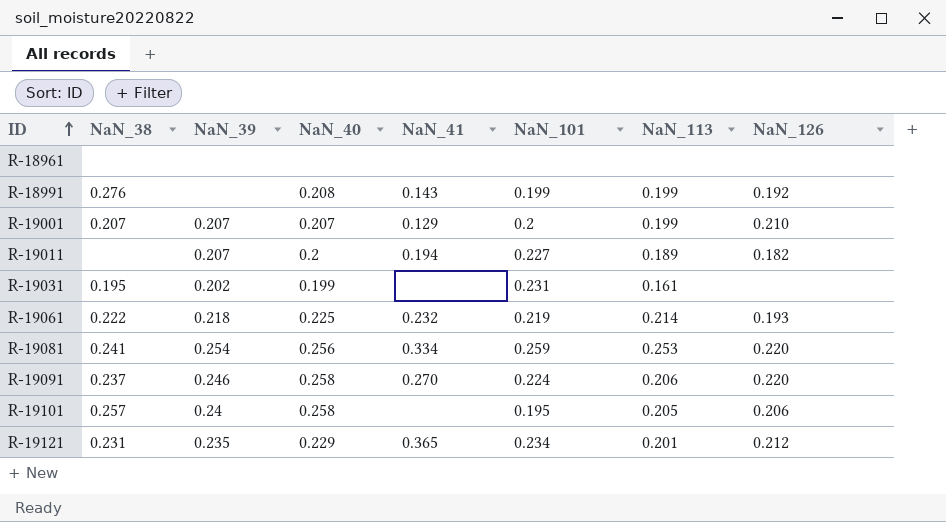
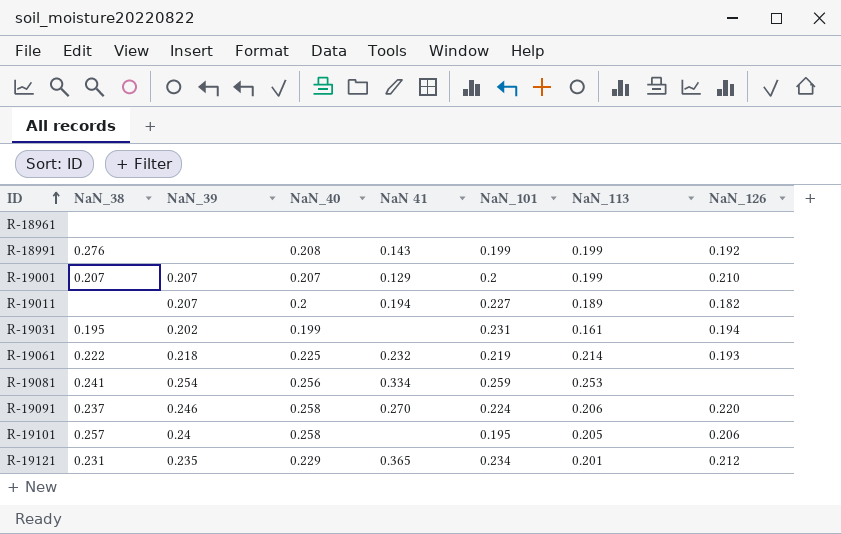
column name: NaN_41 -> NaN 41
R-19031 | NaN_126: none -> 0.194
R-19081 | NaN_126: 0.220 -> none

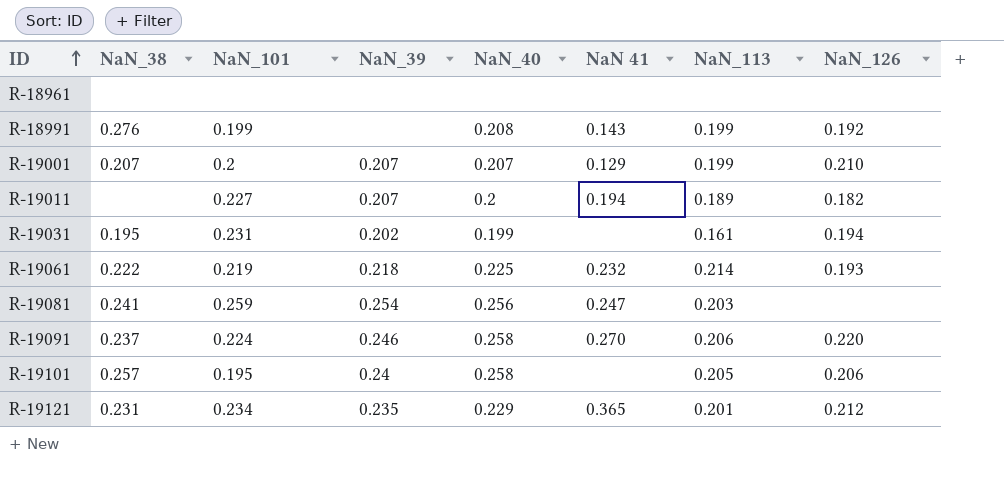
column NaN_101 | position: 6 -> 3
R-19081 | NaN 41: 0.334 -> 0.247
R-19081 | NaN_113: 0.253 -> 0.203

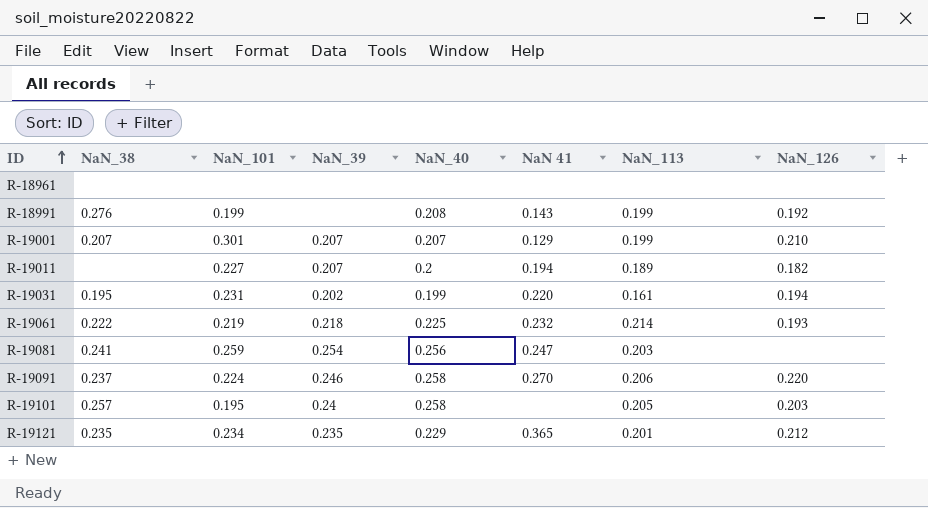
R-19001 | NaN_101: 0.2 -> 0.301
R-19031 | NaN 41: none -> 0.220
R-19101 | NaN_126: 0.206 -> 0.203
R-19121 | NaN_38: 0.231 -> 0.235

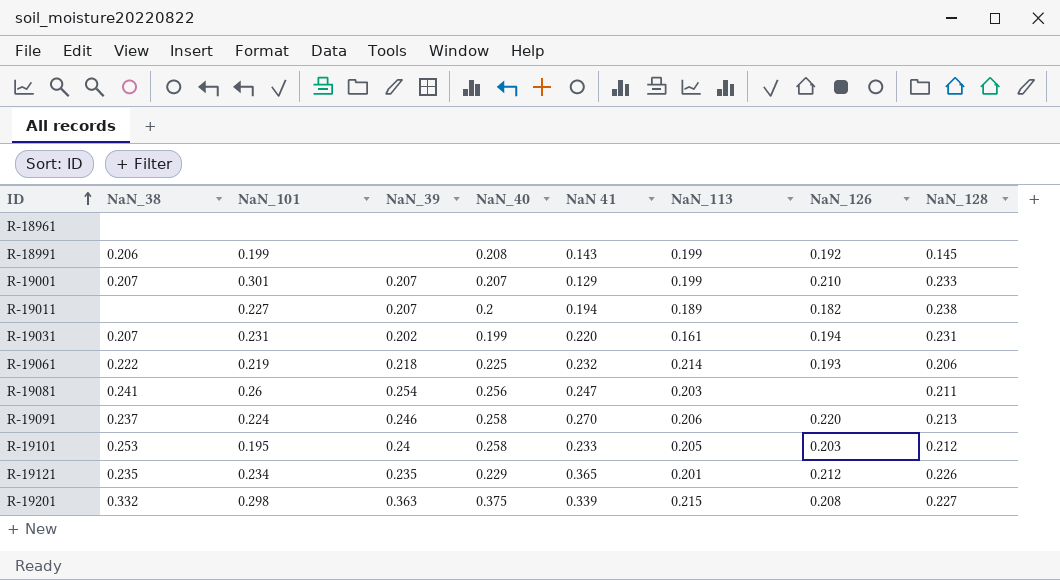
column NaN_128 | position: none -> 9
R-18991 | NaN_38: 0.276 -> 0.206
R-19031 | NaN_38: 0.195 -> 0.207
R-19081 | NaN_101: 0.259 -> 0.26
R-19101 | NaN_38: 0.257 -> 0.253
R-19101 | NaN 41: none -> 0.233
row R-19201: none -> 0.332 | 0.298 | 0.363 | 0.375 | 0.339 | 0.215 | 0.208 | 0.227

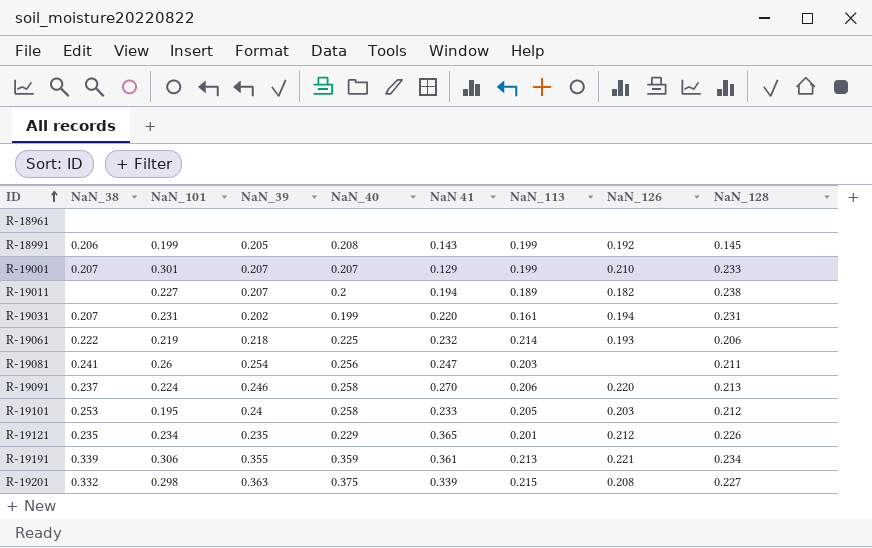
R-18991 | NaN_39: none -> 0.205
row R-19191: none -> 0.339 | 0.306 | 0.355 | 0.359 | 0.361 | 0.213 | 0.221 | 0.234

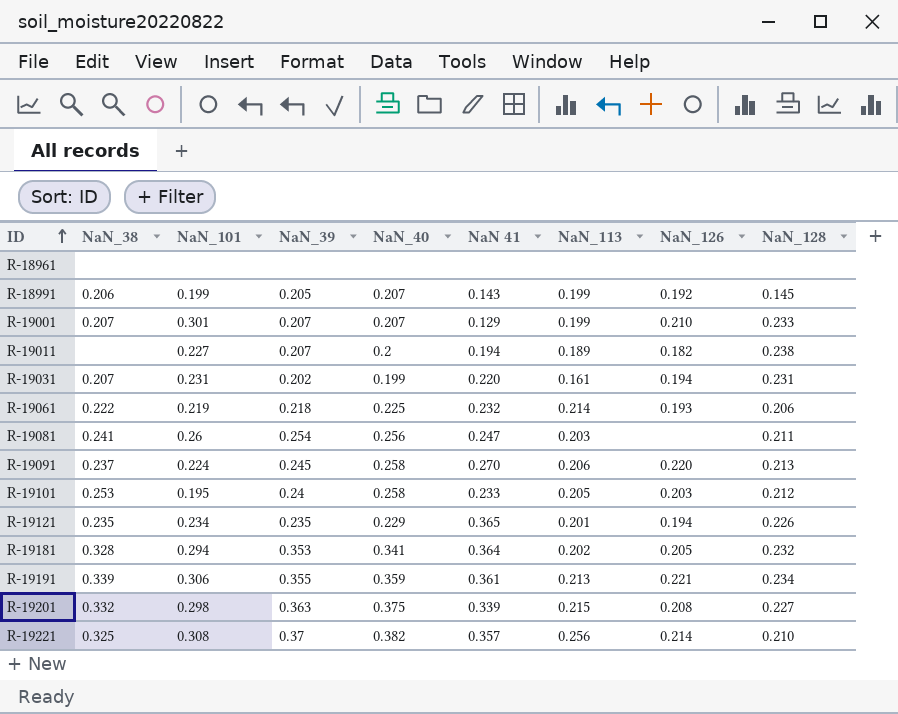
R-18991 | NaN_40: 0.208 -> 0.207
R-19091 | NaN_39: 0.246 -> 0.245
R-19121 | NaN_126: 0.212 -> 0.194
row R-19181: none -> 0.328 | 0.294 | 0.353 | 0.341 | 0.364 | 0.202 | 0.205 | 0.232
row R-19221: none -> 0.325 | 0.308 | 0.37 | 0.382 | 0.357 | 0.256 | 0.214 | 0.210

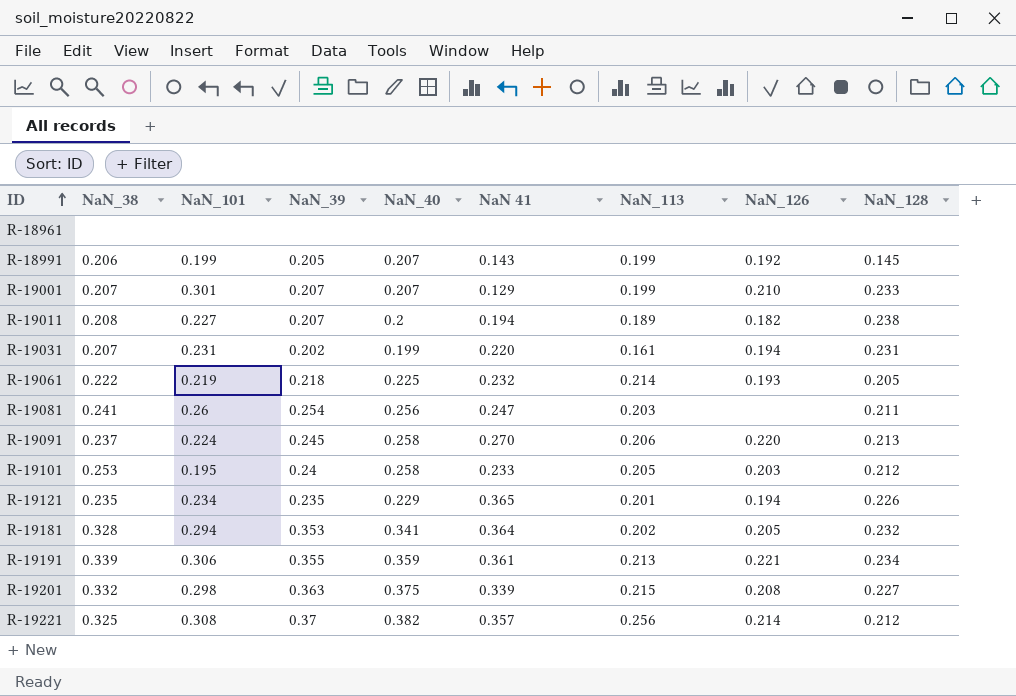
R-19011 | NaN_38: none -> 0.208
R-19061 | NaN_128: 0.206 -> 0.205
R-19221 | NaN_128: 0.210 -> 0.212

